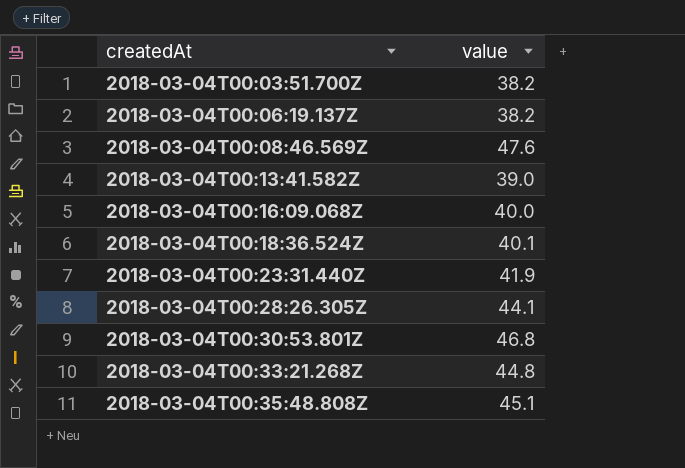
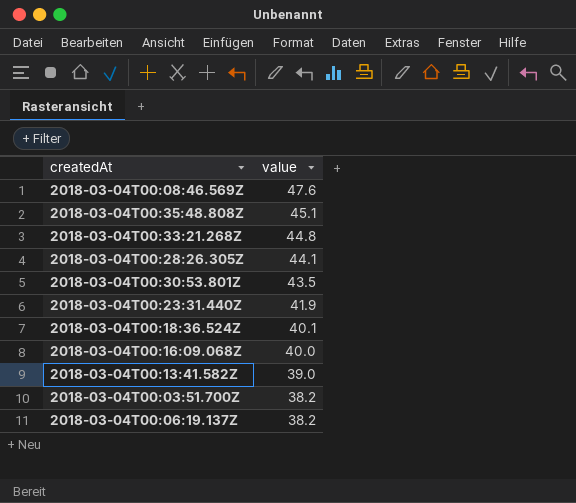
row order: createdAt ascending -> value descending
2018-03-04T00:30:53.801Z | value: 46.8 -> 43.5

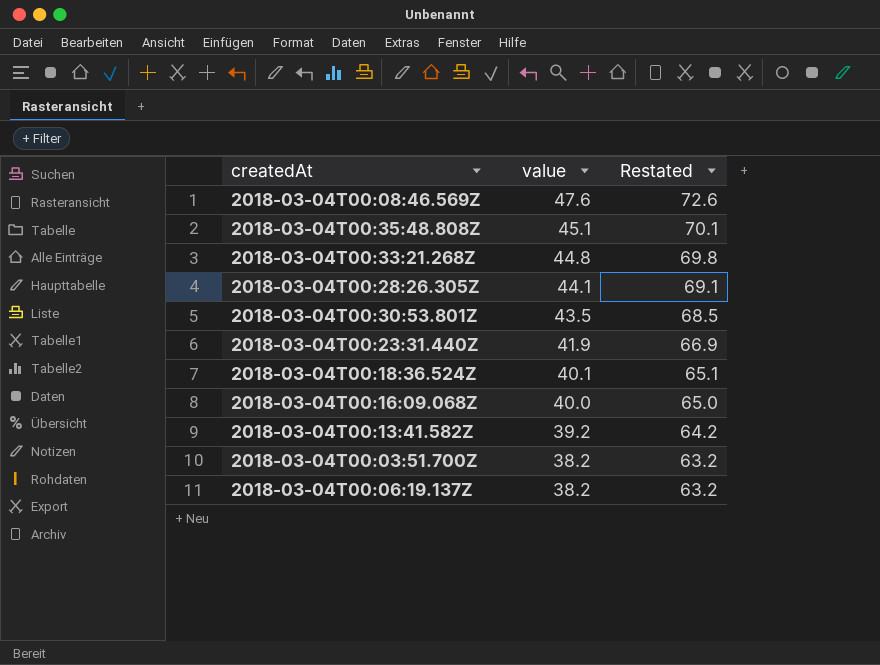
column Restated | formula: none -> [value] + 25
2018-03-04T00:13:41.582Z | value: 39.0 -> 39.2

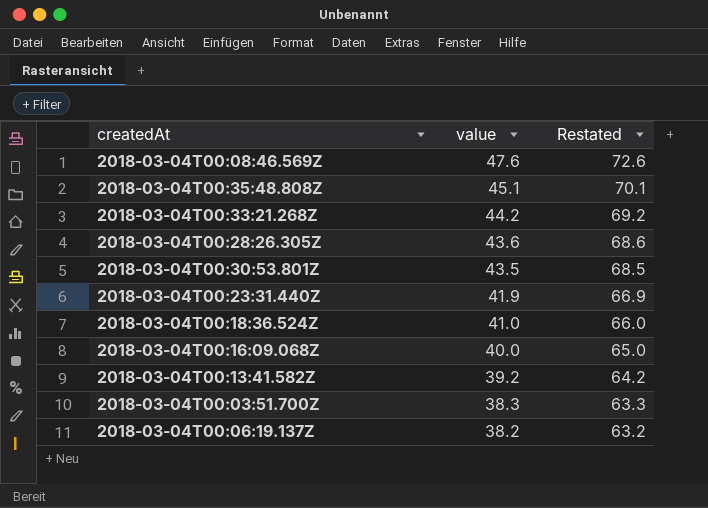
2018-03-04T00:33:21.268Z | value: 44.8 -> 44.2
2018-03-04T00:33:21.268Z | Restated: 69.8 -> 69.2
2018-03-04T00:28:26.305Z | value: 44.1 -> 43.6
2018-03-04T00:28:26.305Z | Restated: 69.1 -> 68.6
2018-03-04T00:18:36.524Z | value: 40.1 -> 41.0
2018-03-04T00:18:36.524Z | Restated: 65.1 -> 66.0
2018-03-04T00:03:51.700Z | value: 38.2 -> 38.3
2018-03-04T00:03:51.700Z | Restated: 63.2 -> 63.3

